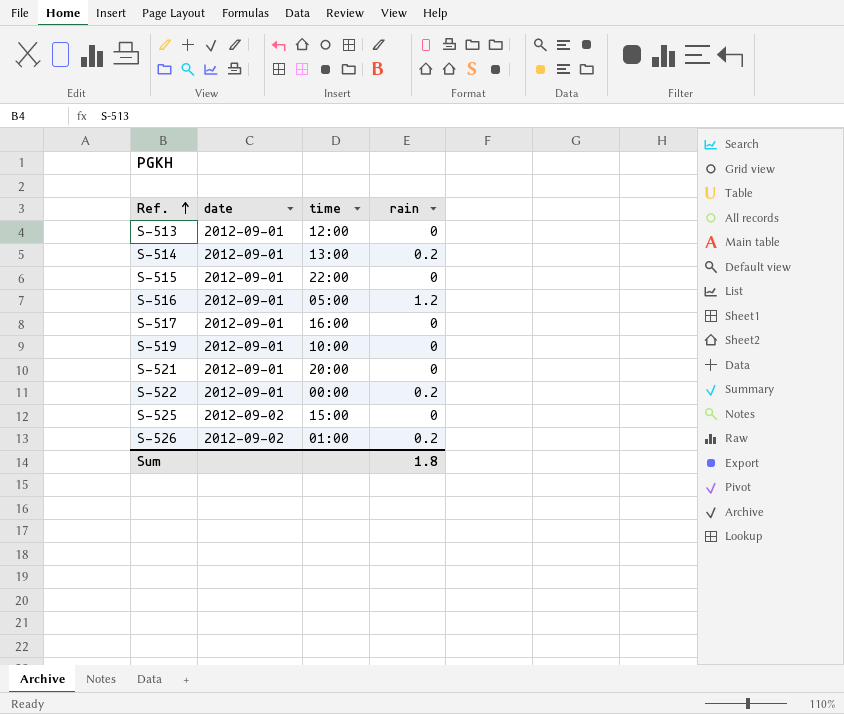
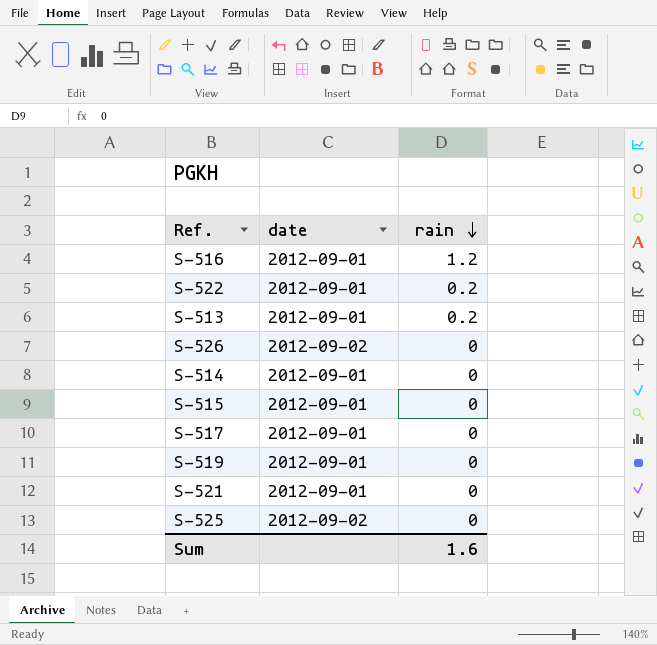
row order: Ref. ascending -> rain descending
column time | position: 3 -> none
S-513 | rain: 0 -> 0.2
S-526 | rain: 0.2 -> 0
S-514 | rain: 0.2 -> 0
Sum | rain: 1.8 -> 1.6

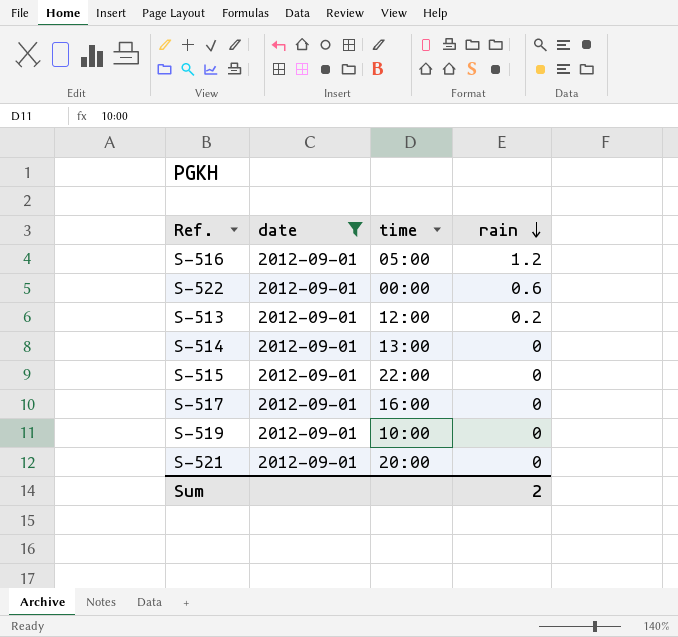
filter: none -> date = 2012-09-01
column time | position: none -> 3
S-522 | rain: 0.2 -> 0.6
Sum | rain: 1.6 -> 2

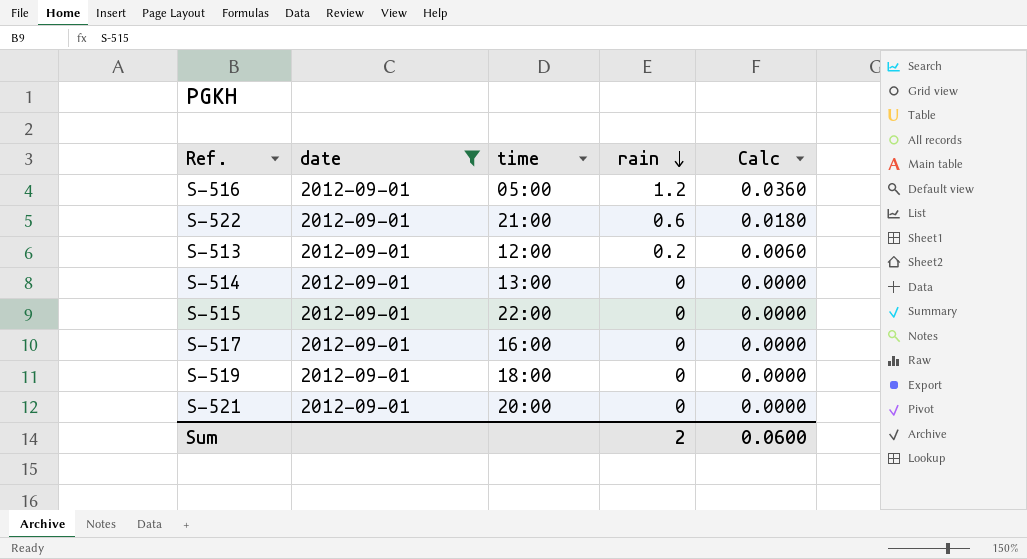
column Calc | formula: none -> [rain] * 0.03
S-522 | time: 00:00 -> 21:00
S-519 | time: 10:00 -> 18:00

